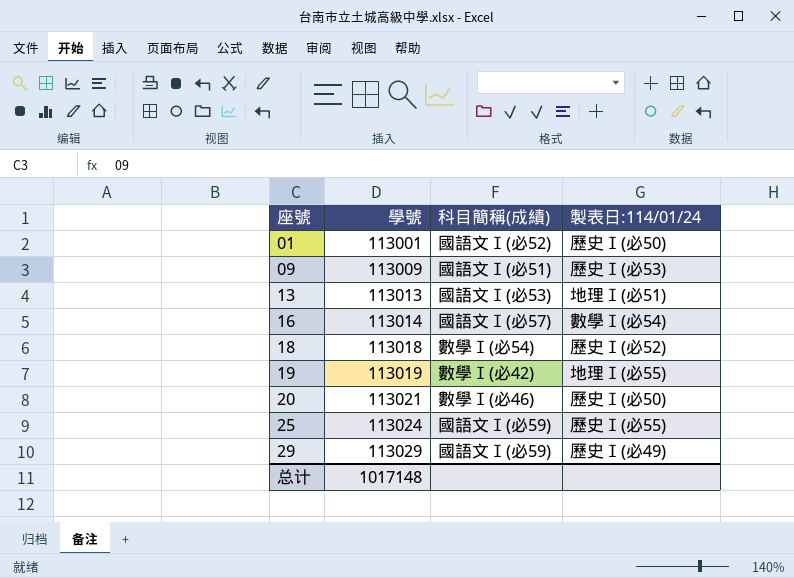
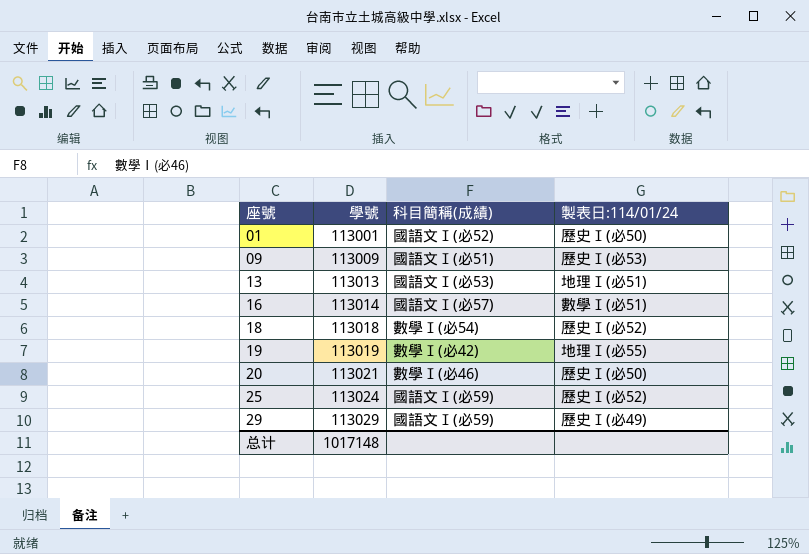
16 | 製表日:114/01/24: 數學Ⅰ(必54) -> 數學Ⅰ(必51)
25 | 製表日:114/01/24: 歷史Ⅰ(必55) -> 歷史Ⅰ(必52)

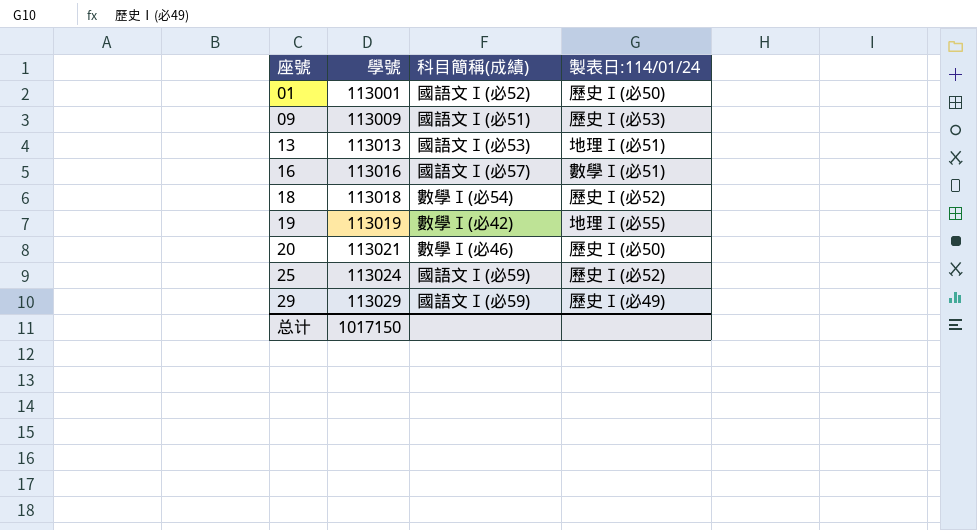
16 | 學號: 113014 -> 113016
总计 | 學號: 1017148 -> 1017150

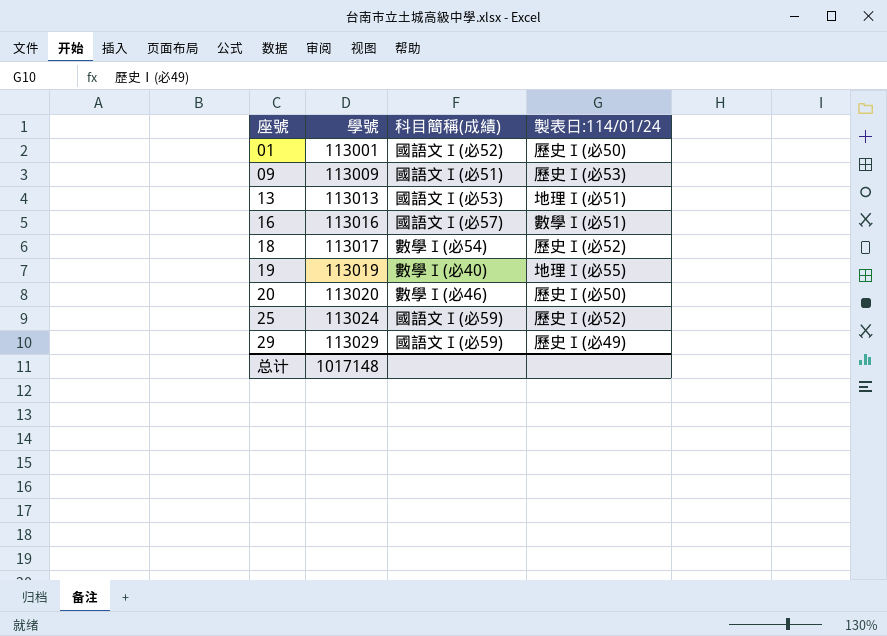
18 | 學號: 113018 -> 113017
19 | 科目簡稱(成績): 數學Ⅰ(必42) -> 數學Ⅰ(必40)
20 | 學號: 113021 -> 113020
总计 | 學號: 1017150 -> 1017148

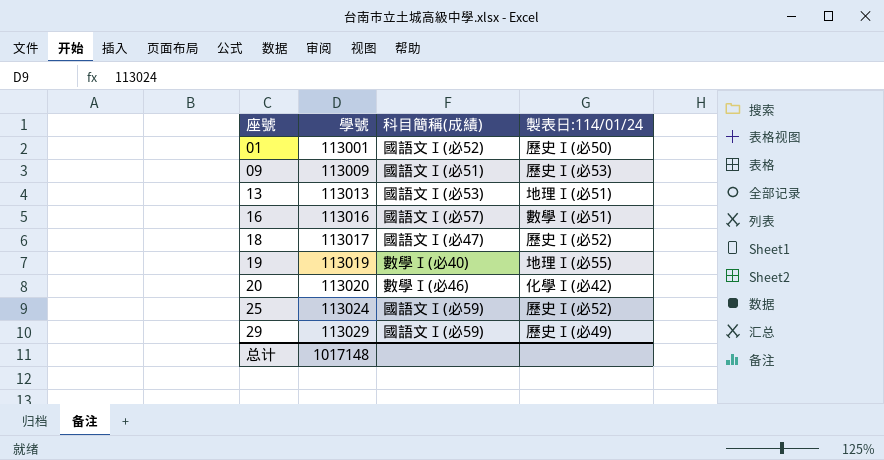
18 | 科目簡稱(成績): 數學Ⅰ(必54) -> 國語文Ⅰ(必47)
20 | 製表日:114/01/24: 歷史Ⅰ(必50) -> 化學Ⅰ(必42)

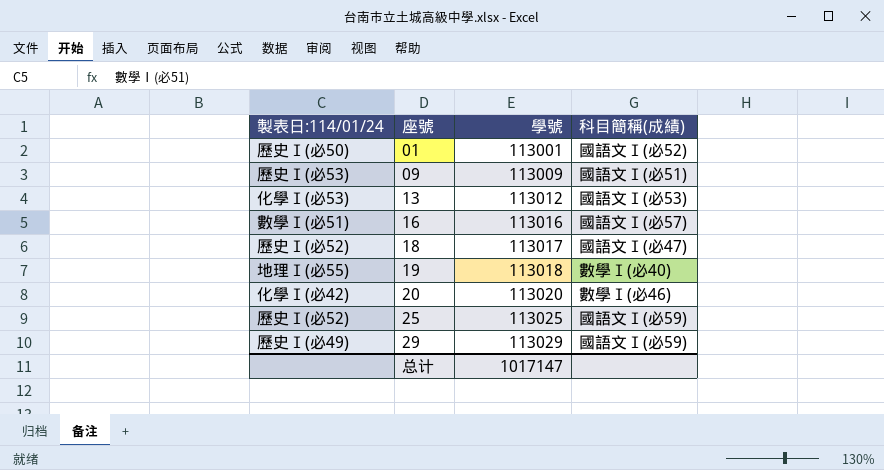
column 製表日:114/01/24 | position: 4 -> 1
13 | 製表日:114/01/24: 地理Ⅰ(必51) -> 化學Ⅰ(必53)
13 | 學號: 113013 -> 113012
19 | 學號: 113019 -> 113018
25 | 學號: 113024 -> 113025
总计 | 學號: 1017148 -> 1017147

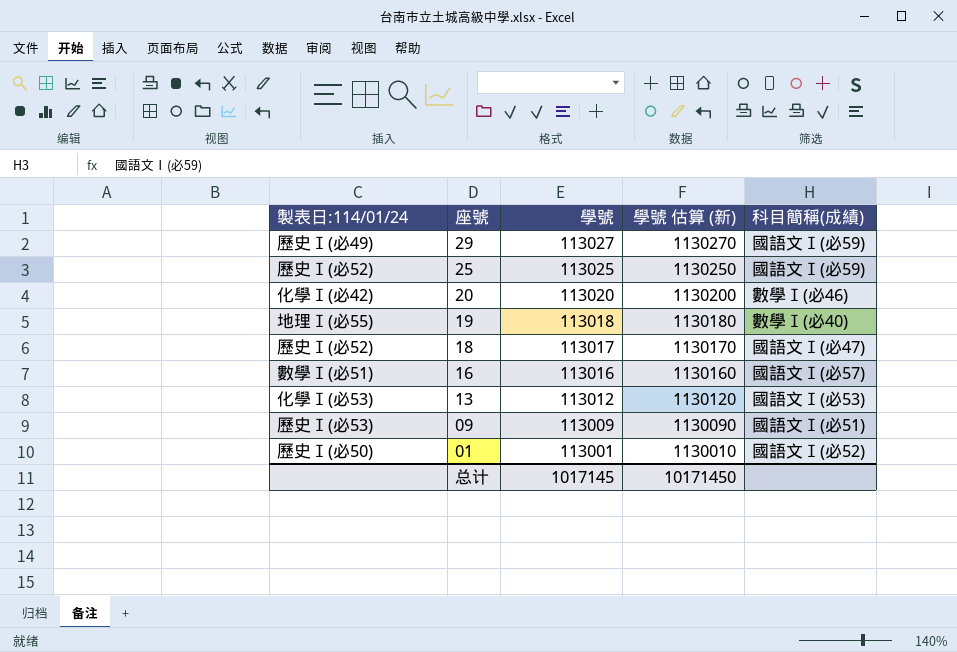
row order: 座號 ascending -> 座號 descending
column 學號 估算 (新) | formula: none -> [學號] * 10
29 | 學號: 113029 -> 113027
总计 | 學號: 1017147 -> 1017145

